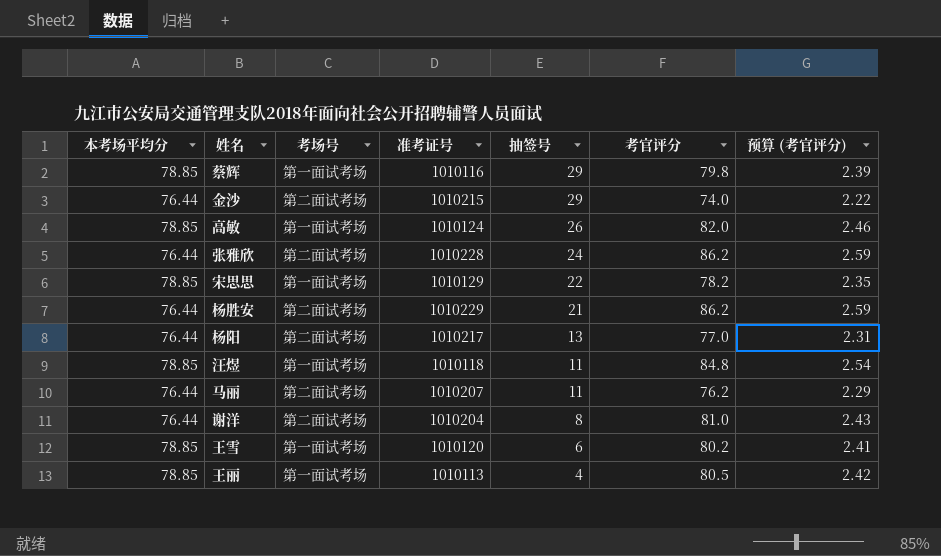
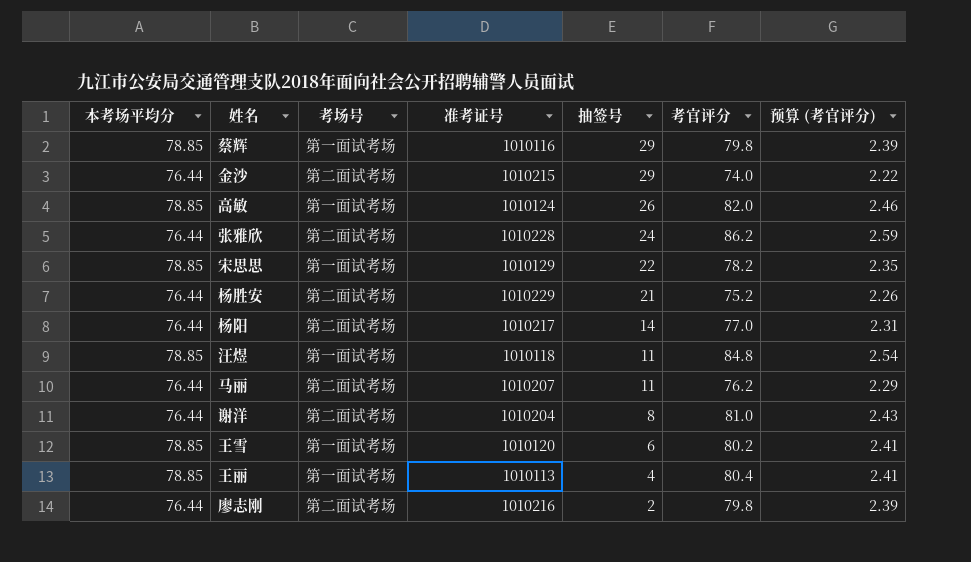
杨胜安 | 考官评分: 86.2 -> 75.2
杨胜安 | 预算 (考官评分): 2.59 -> 2.26
杨阳 | 抽签号: 13 -> 14
王丽 | 考官评分: 80.5 -> 80.4
王丽 | 预算 (考官评分): 2.42 -> 2.41
row 廖志刚: none -> 76.44 | 第二面试考场 | 1010216 | 2 | 79.8 | 2.39

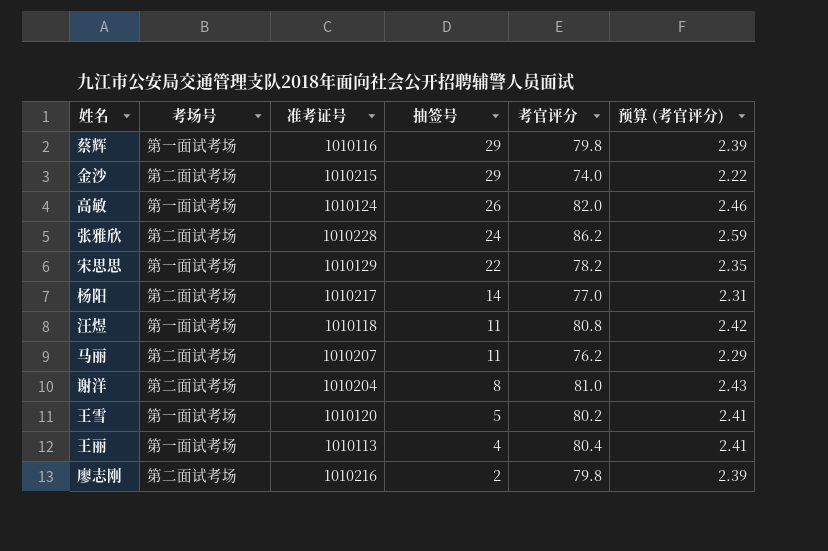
column 本考场平均分 | position: 1 -> none
row 杨胜安: 76.44 | 第二面试考场 | 1010229 | 21 | 75.2 | 2.26 -> none
汪煜 | 考官评分: 84.8 -> 80.8
汪煜 | 预算 (考官评分): 2.54 -> 2.42
王雪 | 抽签号: 6 -> 5

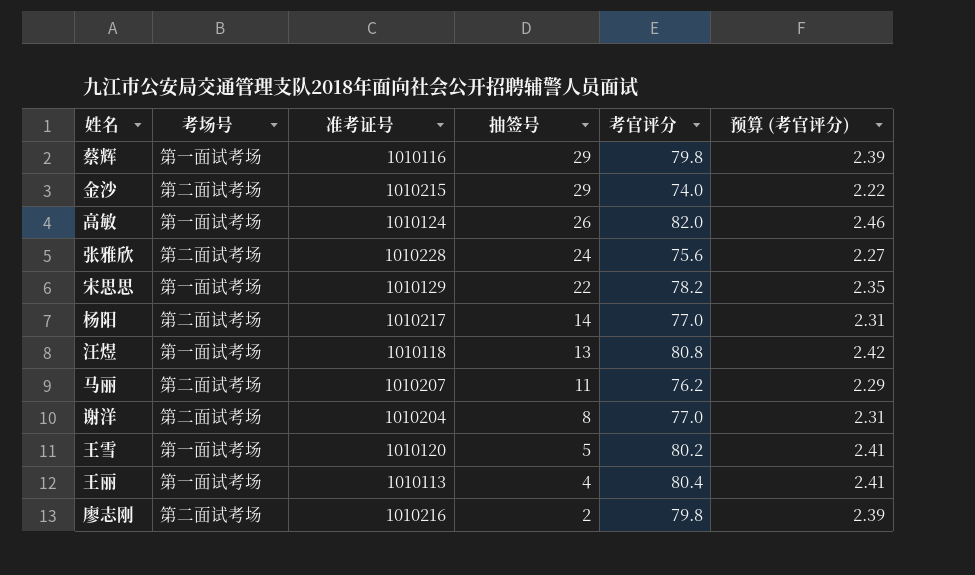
张雅欣 | 考官评分: 86.2 -> 75.6
张雅欣 | 预算 (考官评分): 2.59 -> 2.27
汪煜 | 抽签号: 11 -> 13
谢洋 | 考官评分: 81.0 -> 77.0
谢洋 | 预算 (考官评分): 2.43 -> 2.31

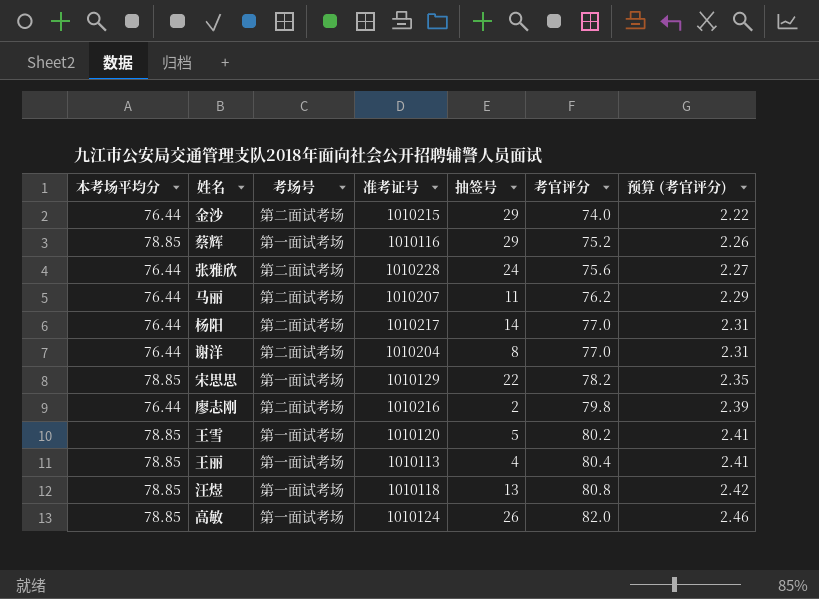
row order: 抽签号 descending -> 考官评分 ascending
column 本考场平均分 | position: none -> 1
蔡辉 | 考官评分: 79.8 -> 75.2
蔡辉 | 预算 (考官评分): 2.39 -> 2.26

